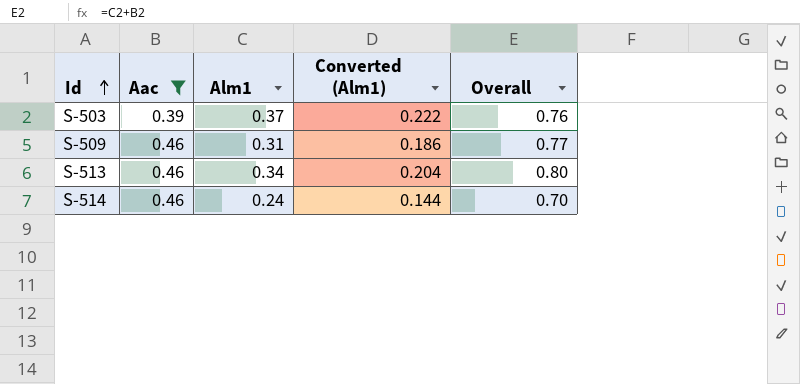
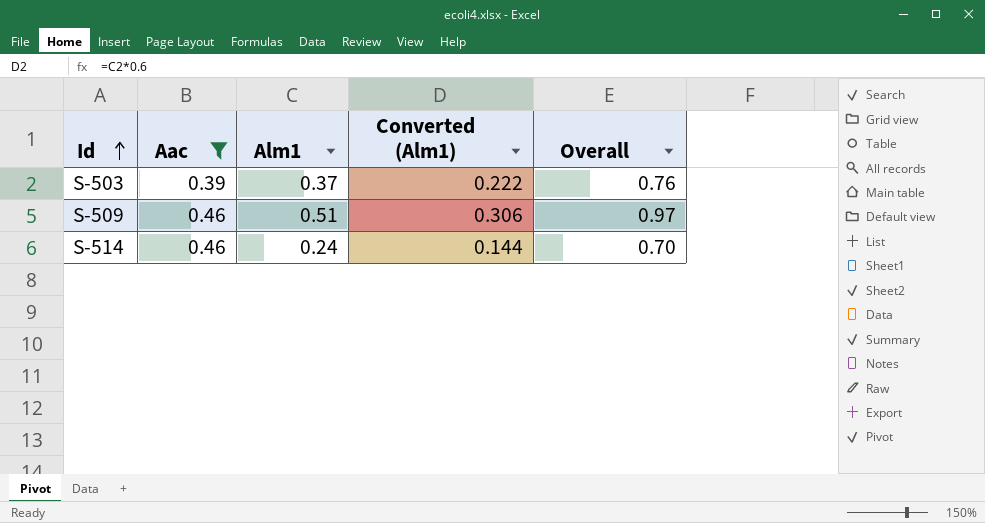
row S-513: 0.46 | 0.34 | 0.204 | 0.80 -> none
S-509 | Alm1: 0.31 -> 0.51
S-509 | Converted (Alm1): 0.186 -> 0.306
S-509 | Overall: 0.77 -> 0.97

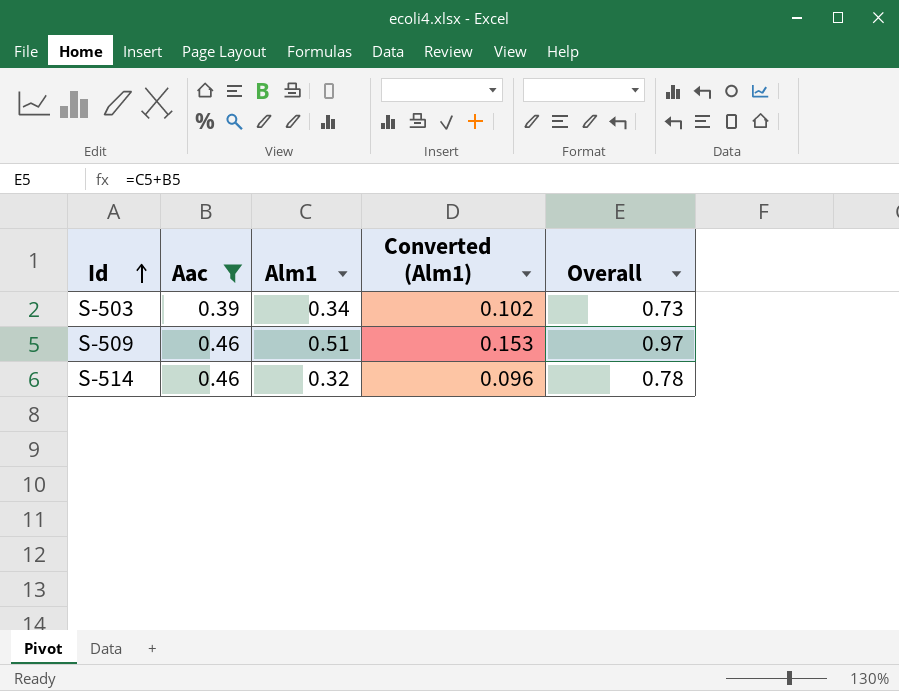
column Converted (Alm1) | formula: [Alm1] * 0.6 -> [Alm1] * 0.3
S-503 | Alm1: 0.37 -> 0.34
S-503 | Overall: 0.76 -> 0.73
S-514 | Alm1: 0.24 -> 0.32
S-514 | Overall: 0.70 -> 0.78

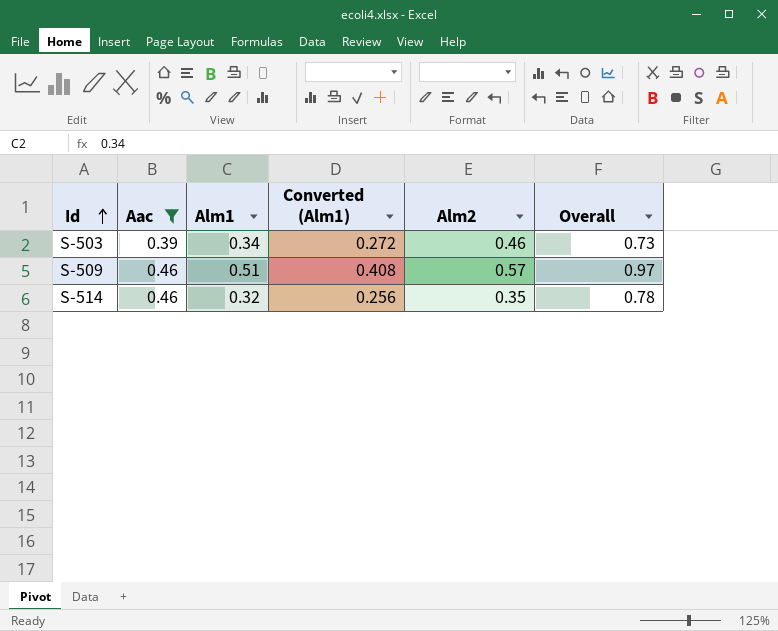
column Converted (Alm1) | formula: [Alm1] * 0.3 -> [Alm1] * 0.8
column Alm2 | position: none -> 5

